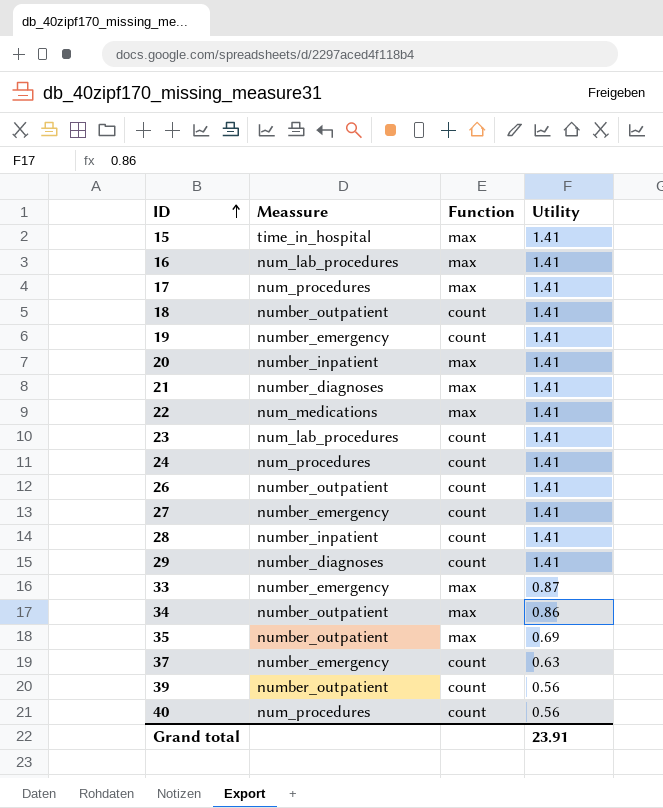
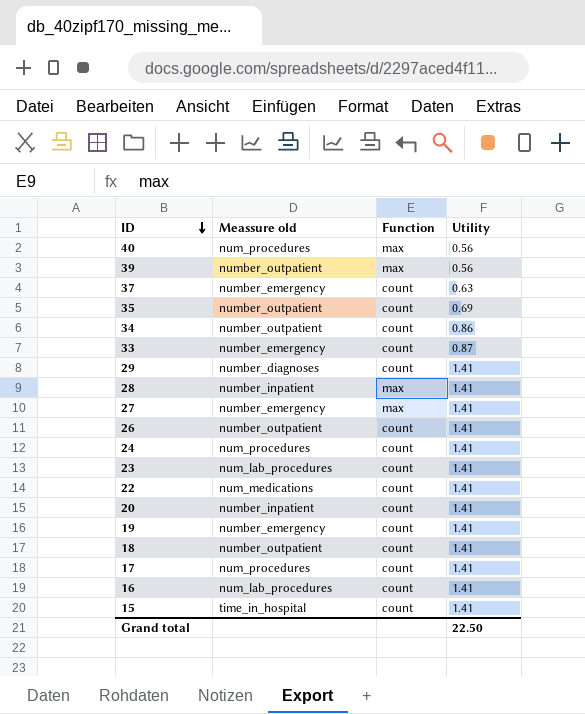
row order: ID ascending -> ID descending
column name: Meassure -> Meassure old
row 21: number_diagnoses | max | 1.41 -> none
40 | Function: count -> max
39 | Function: count -> max
35 | Function: max -> count
34 | Function: max -> count
33 | Function: max -> count
28 | Function: count -> max
27 | Function: count -> max
22 | Function: max -> count
20 | Function: max -> count
17 | Function: max -> count
16 | Function: max -> count
15 | Function: max -> count
Grand total | Utility: 23.91 -> 22.50

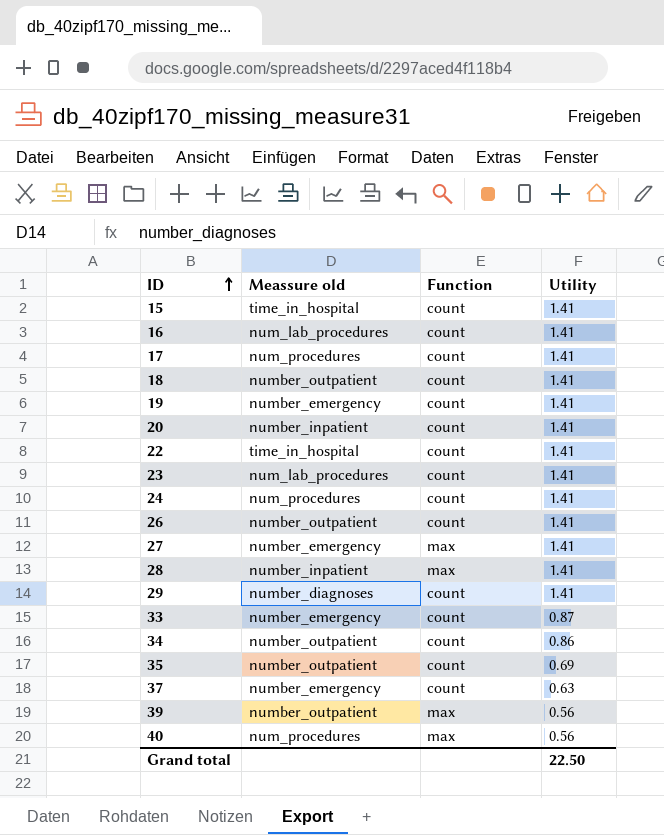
row order: ID descending -> ID ascending
22 | Meassure old: num_medications -> time_in_hospital

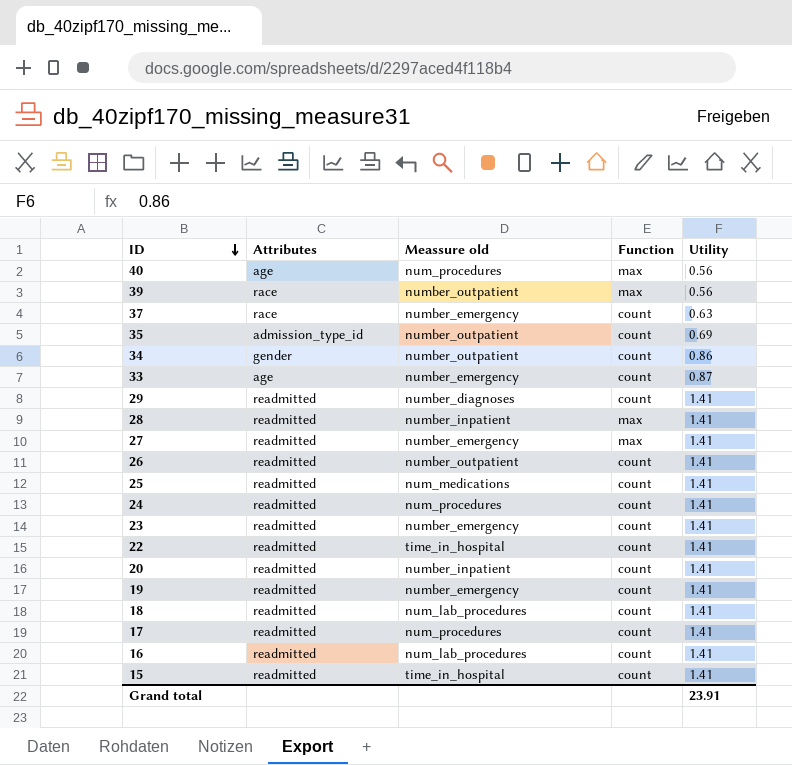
row order: ID ascending -> ID descending
column Attributes | position: none -> 2
row 25: none -> readmitted | num_medications | count | 1.41
23 | Meassure old: num_lab_procedures -> number_emergency
18 | Meassure old: number_outpatient -> num_lab_procedures
Grand total | Utility: 22.50 -> 23.91

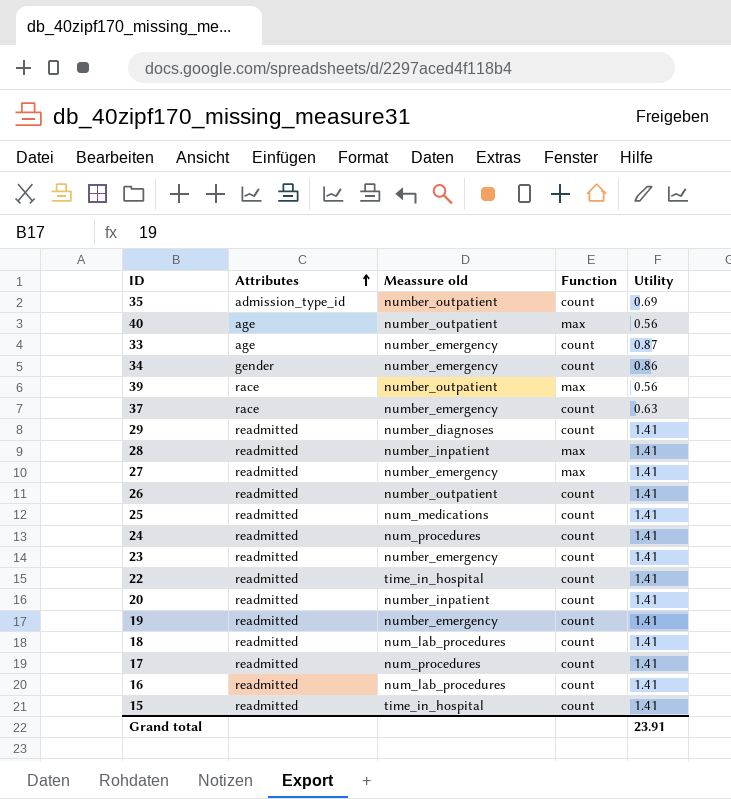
row order: ID descending -> Attributes ascending
40 | Meassure old: num_procedures -> number_outpatient
34 | Meassure old: number_outpatient -> number_emergency

